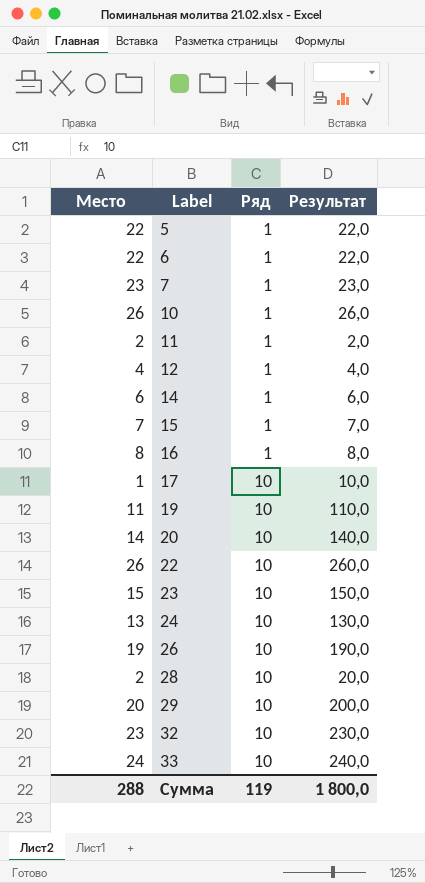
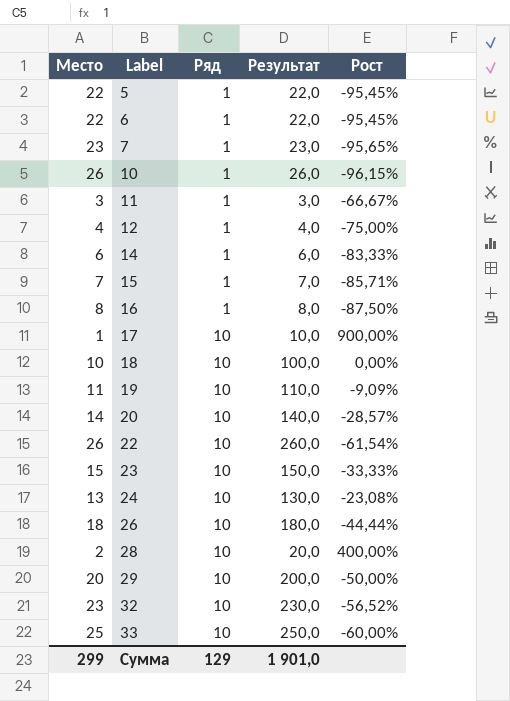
column Рост | formula: none -> ([Ряд] - [Место]) / [Место]
11 | Место: 2 -> 3
11 | Результат: 2,0 -> 3,0
row 18: none -> 10 | 10 | 100,0 | 0,00%
26 | Место: 19 -> 18
26 | Результат: 190,0 -> 180,0
33 | Место: 24 -> 25
33 | Результат: 240,0 -> 250,0
Сумма | Место: 288 -> 299
Сумма | Ряд: 119 -> 129
Сумма | Результат: 1 800,0 -> 1 901,0

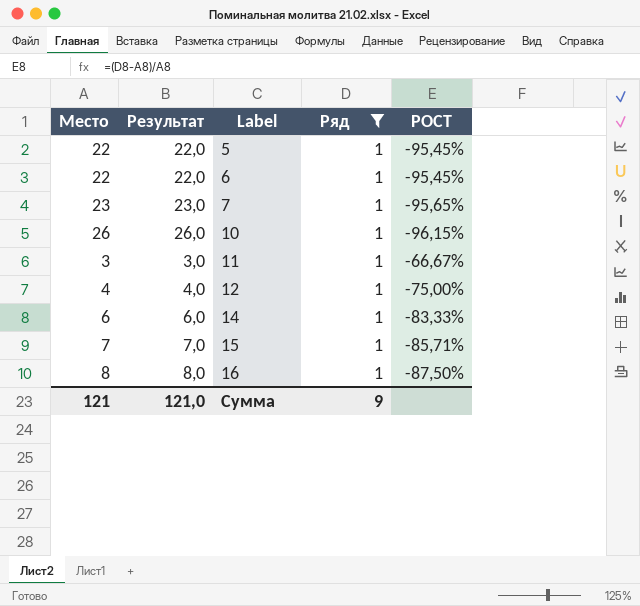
filter: none -> Ряд = 1
column Результат | position: 4 -> 2
column name: Рост -> РОСТ
Сумма | Место: 299 -> 121
Сумма | Результат: 1 901,0 -> 121,0
Сумма | Ряд: 129 -> 9

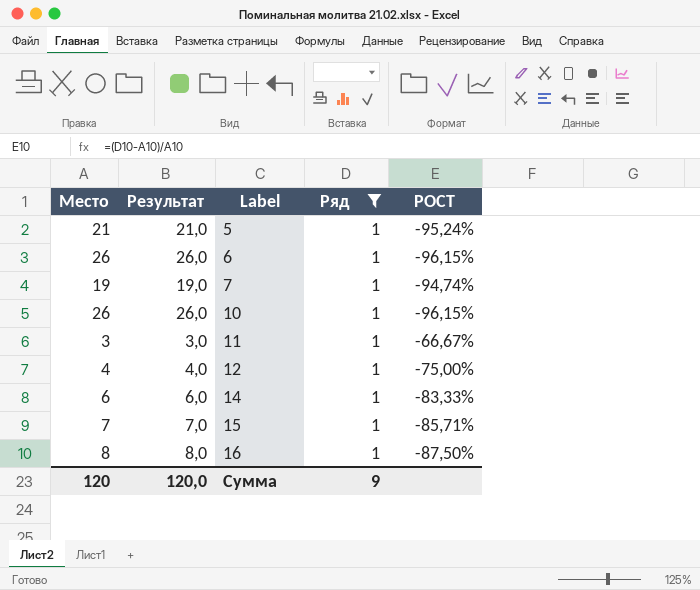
5 | Место: 22 -> 21
5 | Результат: 22,0 -> 21,0
5 | РОСТ: -95,45% -> -95,24%
6 | Место: 22 -> 26
6 | Результат: 22,0 -> 26,0
6 | РОСТ: -95,45% -> -96,15%
7 | Место: 23 -> 19
7 | Результат: 23,0 -> 19,0
7 | РОСТ: -95,65% -> -94,74%
Сумма | Место: 121 -> 120
Сумма | Результат: 121,0 -> 120,0

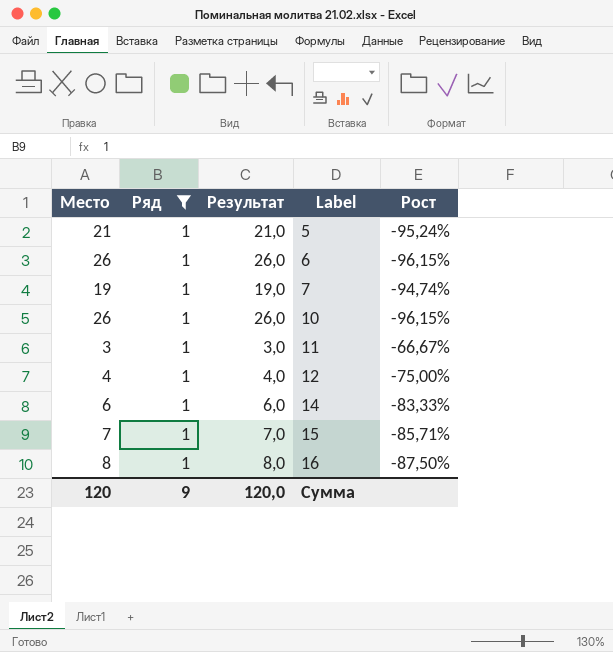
column Ряд | position: 4 -> 2
column name: РОСТ -> Рост

